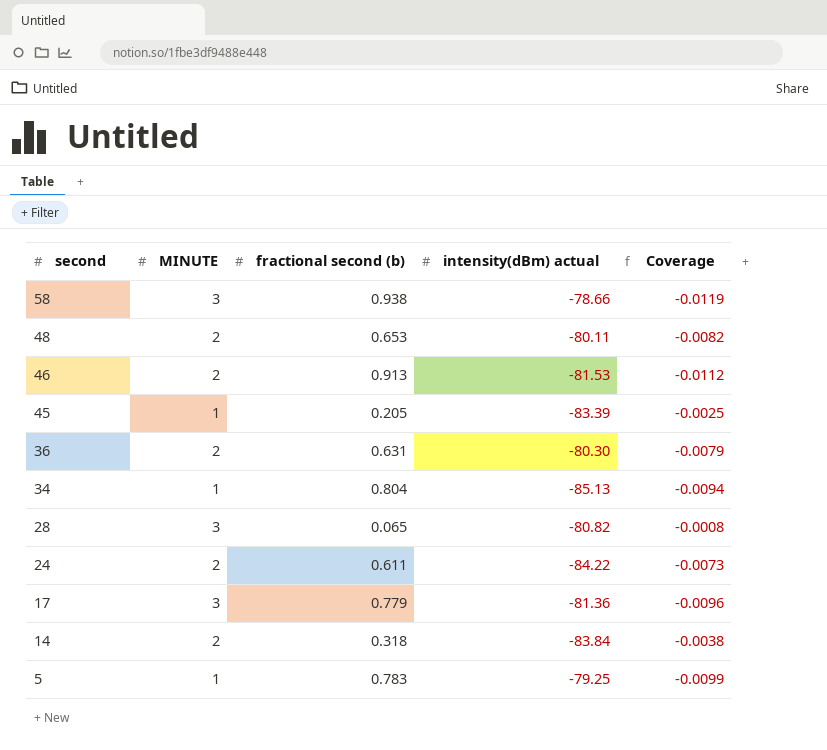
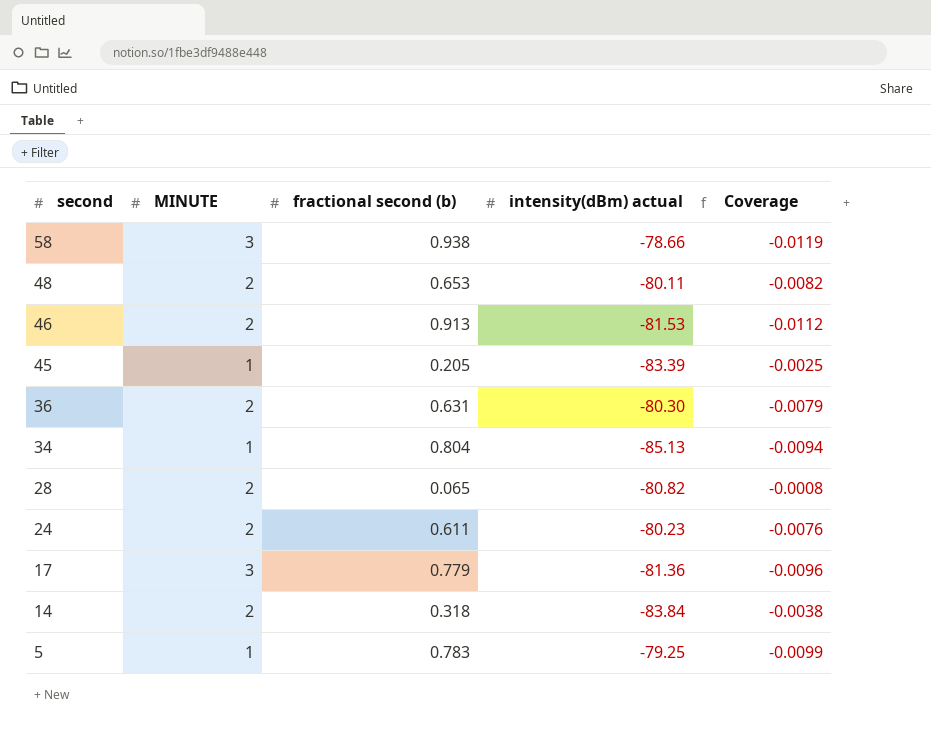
28 | MINUTE: 3 -> 2
24 | intensity(dBm) actual: -84.22 -> -80.23
24 | Coverage: -0.0073 -> -0.0076

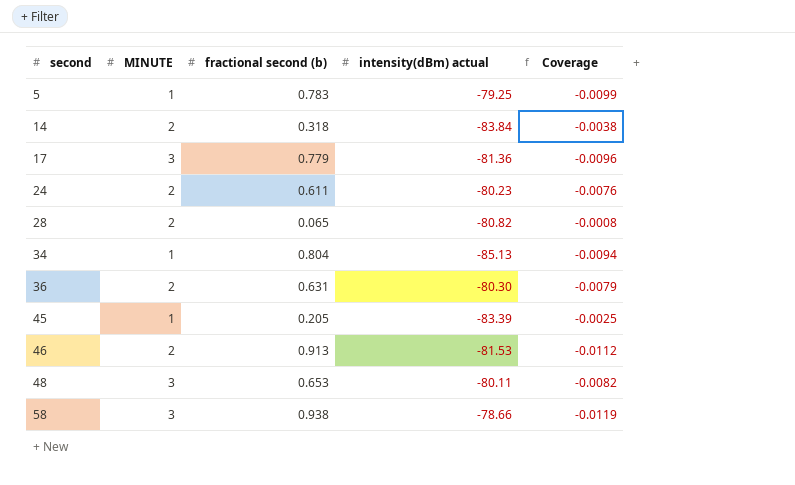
row order: second descending -> second ascending
48 | MINUTE: 2 -> 3

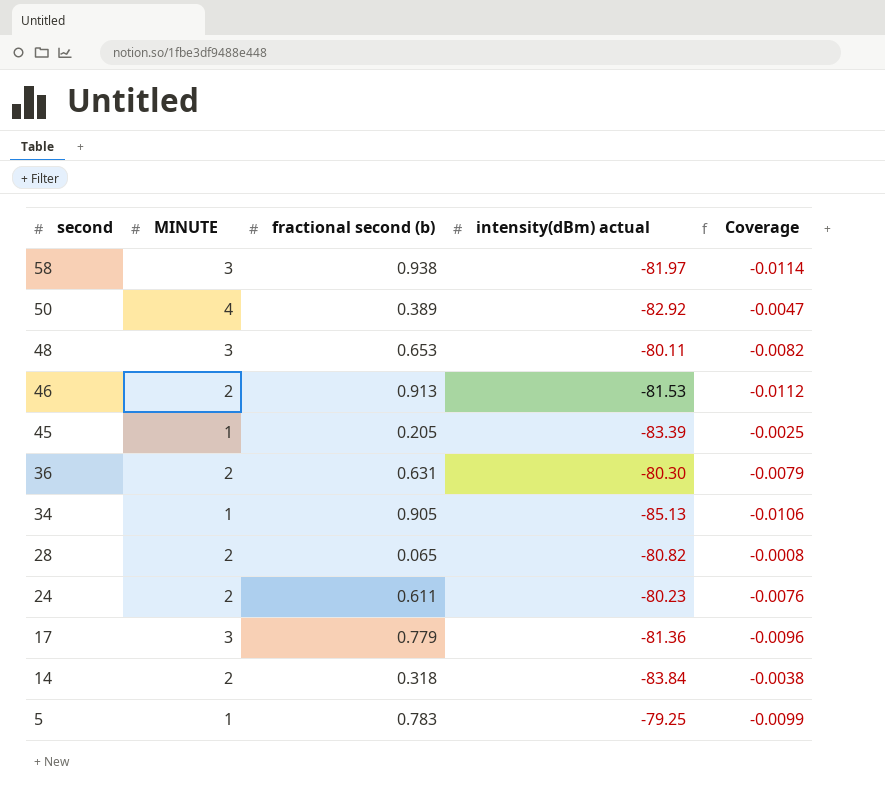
row order: second ascending -> second descending
58 | intensity(dBm) actual: -78.66 -> -81.97
58 | Coverage: -0.0119 -> -0.0114
row 50: none -> 4 | 0.389 | -82.92 | -0.0047
34 | fractional second (b): 0.804 -> 0.905
34 | Coverage: -0.0094 -> -0.0106

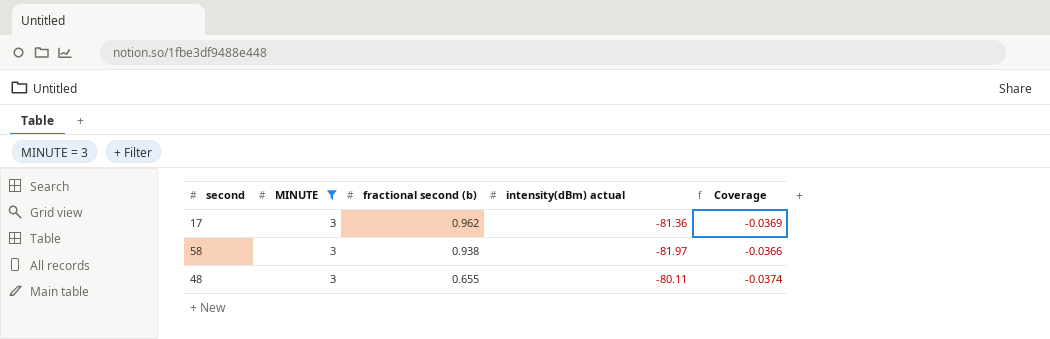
filter: none -> MINUTE = 3
row order: second descending -> fractional second (b) descending
column Coverage | formula: [fractional second (b)] / [intensity(dBm) actual] -> [MINUTE] / [intensity(dBm) actual]
17 | fractional second (b): 0.779 -> 0.962
48 | fractional second (b): 0.653 -> 0.655

